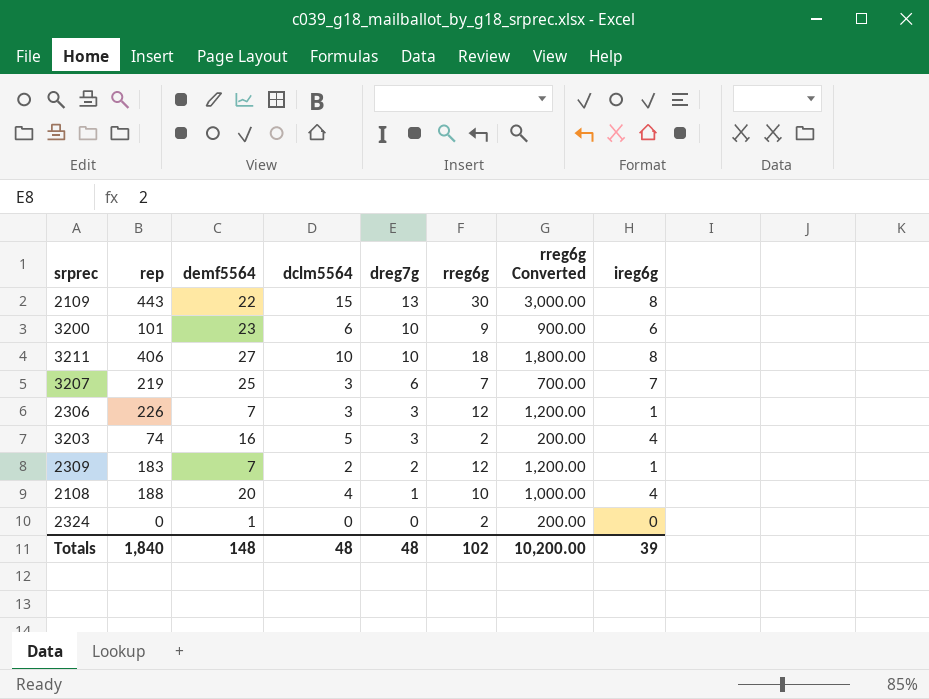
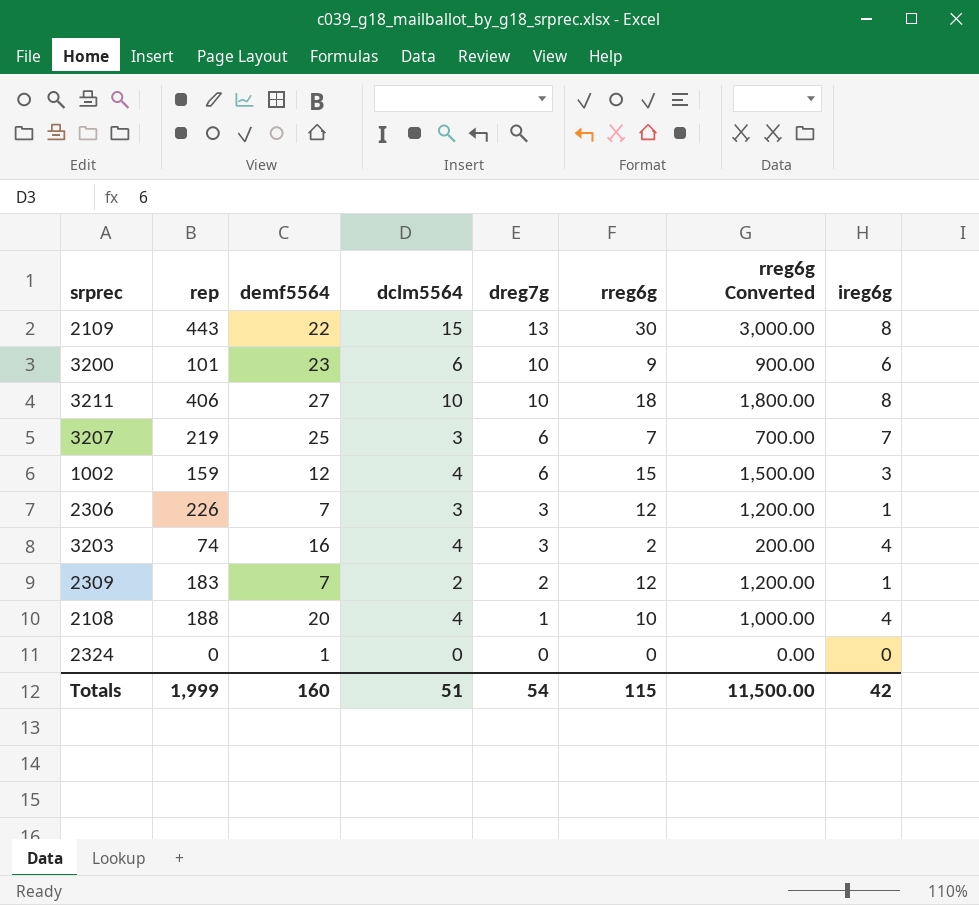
row 1002: none -> 159 | 12 | 4 | 6 | 15 | 1,500.00 | 3
3203 | dclm5564: 5 -> 4
2324 | rreg6g: 2 -> 0
2324 | rreg6g Converted: 200.00 -> 0.00
Totals | rep: 1,840 -> 1,999
Totals | demf5564: 148 -> 160
Totals | dclm5564: 48 -> 51
Totals | dreg7g: 48 -> 54
Totals | rreg6g: 102 -> 115
Totals | rreg6g Converted: 10,200.00 -> 11,500.00
Totals | ireg6g: 39 -> 42

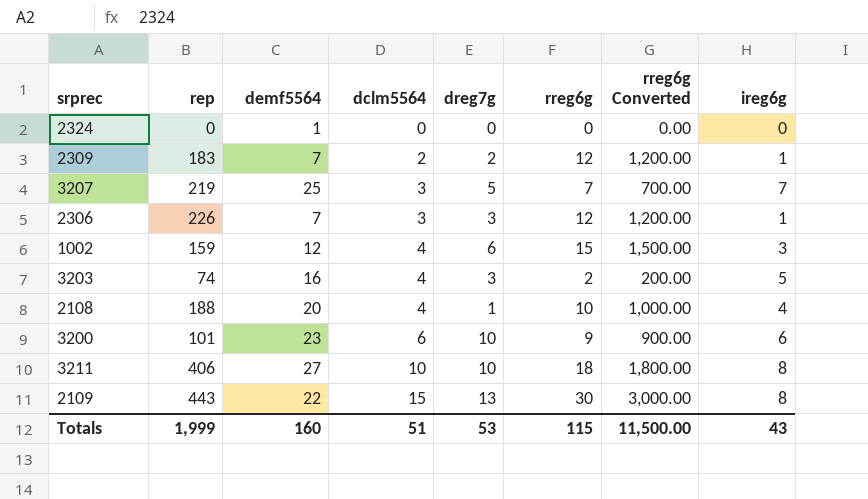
row order: dreg7g descending -> dclm5564 ascending
3207 | dreg7g: 6 -> 5
3203 | ireg6g: 4 -> 5
Totals | dreg7g: 54 -> 53
Totals | ireg6g: 42 -> 43

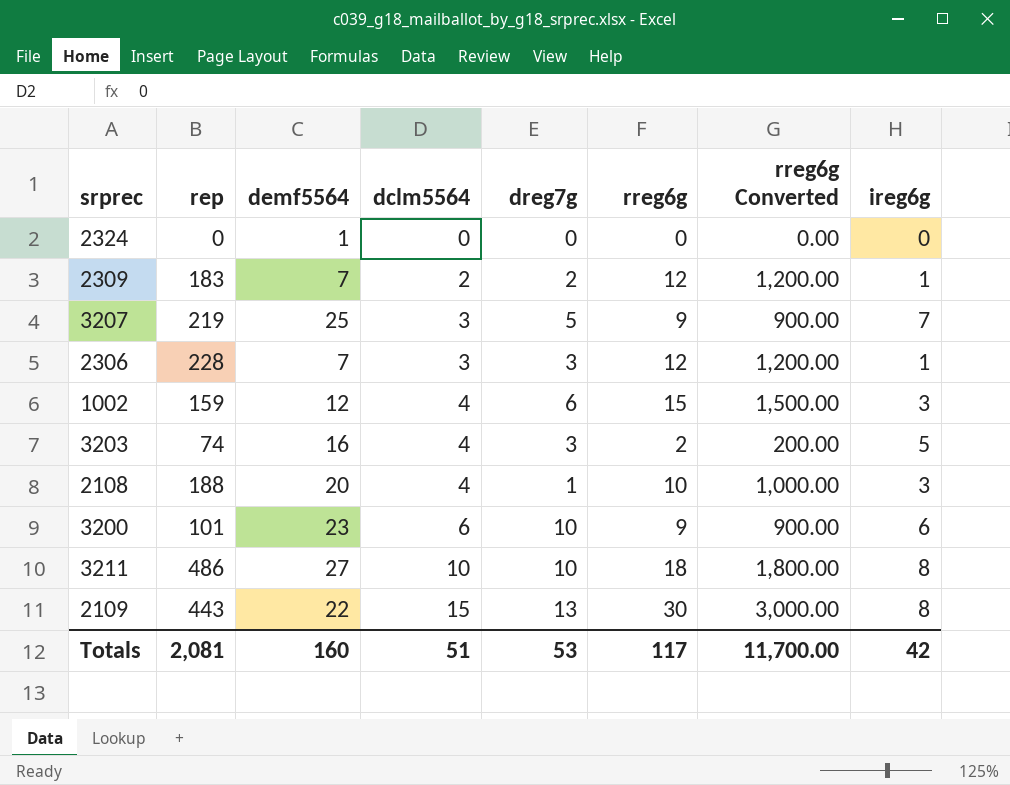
3207 | rreg6g: 7 -> 9
3207 | rreg6g Converted: 700.00 -> 900.00
2306 | rep: 226 -> 228
2108 | ireg6g: 4 -> 3
3211 | rep: 406 -> 486
Totals | rep: 1,999 -> 2,081
Totals | rreg6g: 115 -> 117
Totals | rreg6g Converted: 11,500.00 -> 11,700.00
Totals | ireg6g: 43 -> 42

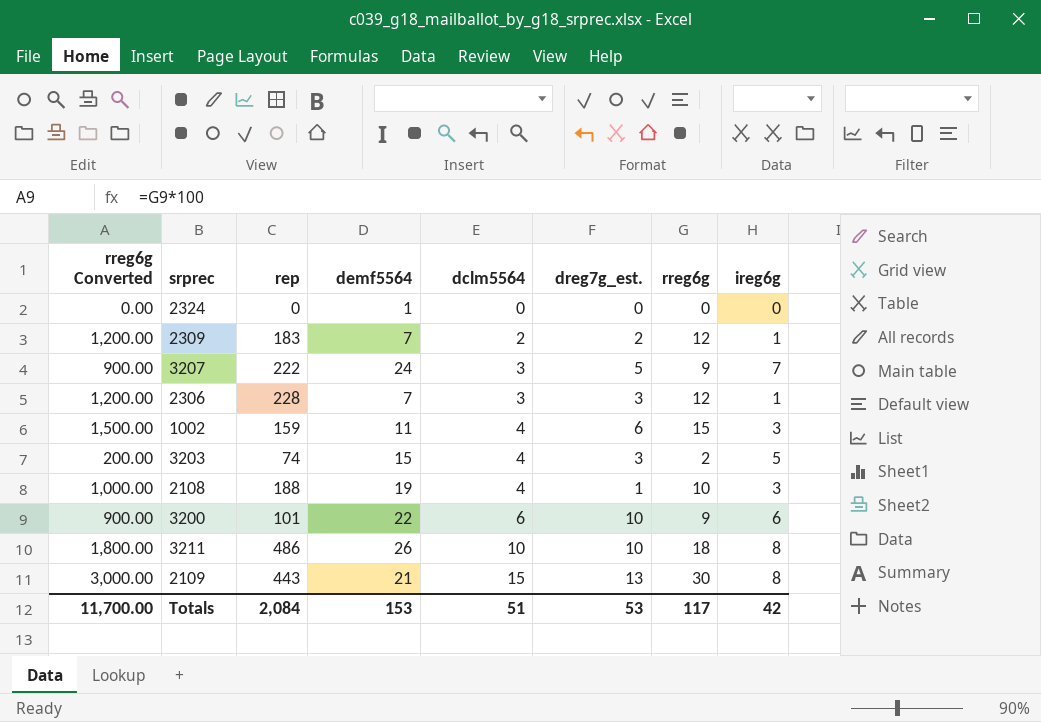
column rreg6g Converted | position: 7 -> 1
column name: dreg7g -> dreg7g_est.
3207 | rep: 219 -> 222
3207 | demf5564: 25 -> 24
1002 | demf5564: 12 -> 11
3203 | demf5564: 16 -> 15
2108 | demf5564: 20 -> 19
3200 | demf5564: 23 -> 22
3211 | demf5564: 27 -> 26
2109 | demf5564: 22 -> 21
Totals | rep: 2,081 -> 2,084
Totals | demf5564: 160 -> 153

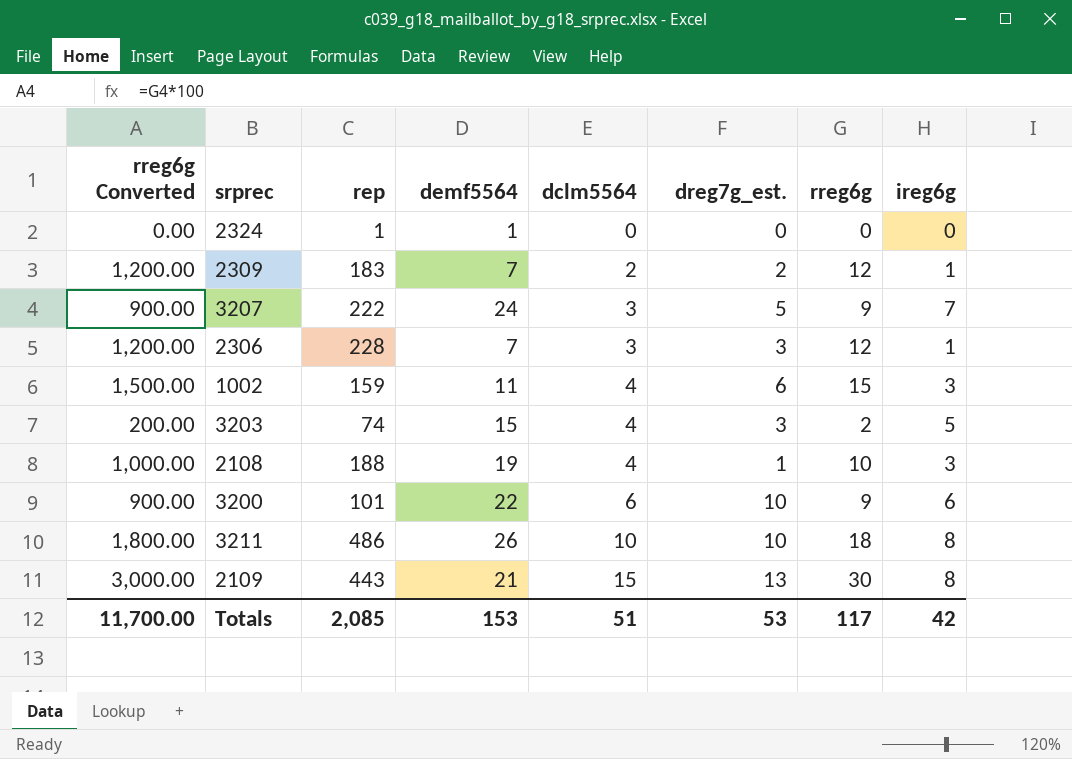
2324 | rep: 0 -> 1
Totals | rep: 2,084 -> 2,085

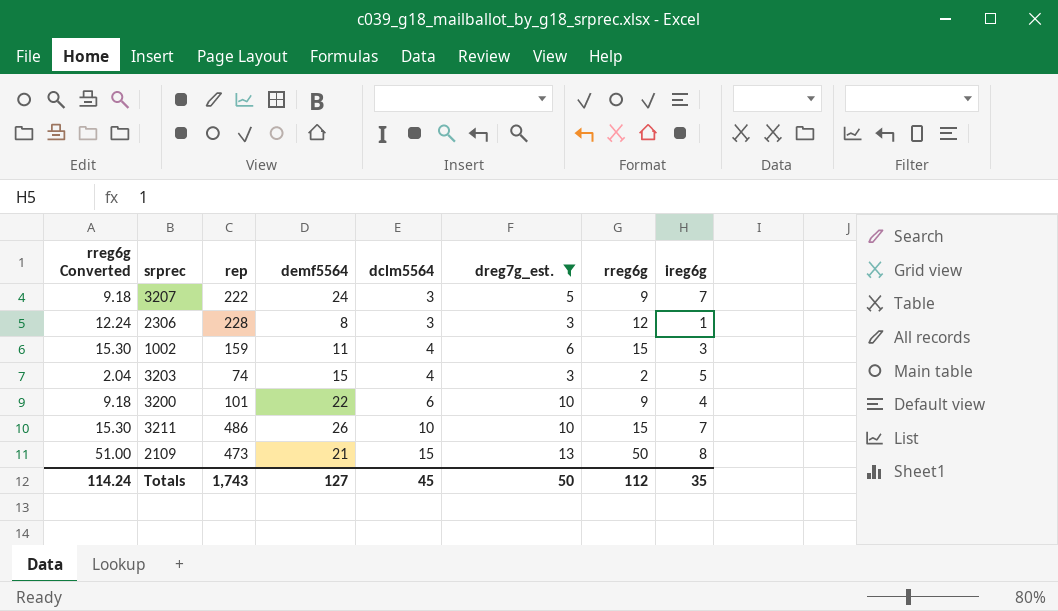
filter: none -> dreg7g_est. >= 3
column rreg6g Converted | formula: [rreg6g] * 100 -> [rreg6g] * 1.02
2306 | demf5564: 7 -> 8
3200 | ireg6g: 6 -> 4
3211 | rreg6g: 18 -> 15
3211 | ireg6g: 8 -> 7
2109 | rep: 443 -> 473
2109 | rreg6g: 30 -> 50
Totals | rreg6g Converted: 11,700.00 -> 114.24
Totals | rep: 2,085 -> 1,743
Totals | demf5564: 153 -> 127
Totals | dclm5564: 51 -> 45
Totals | dreg7g_est.: 53 -> 50
Totals | rreg6g: 117 -> 112
Totals | ireg6g: 42 -> 35

